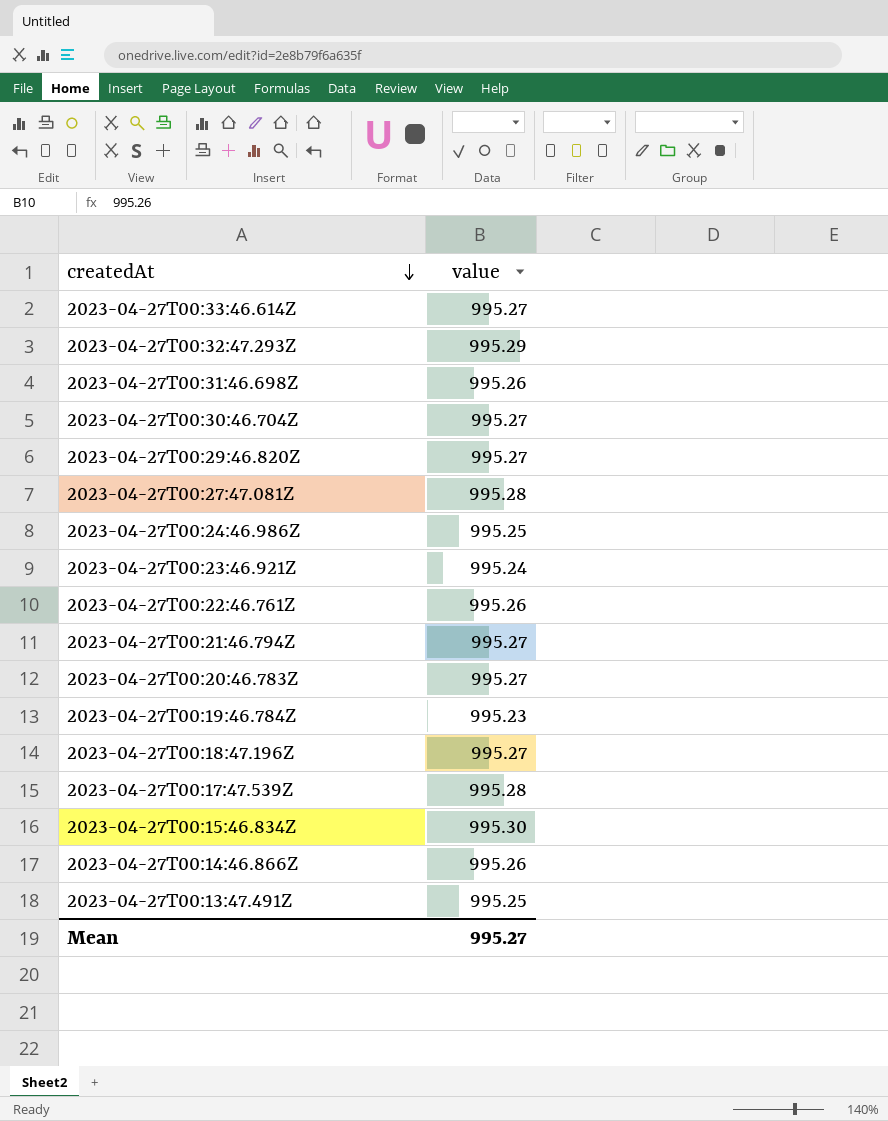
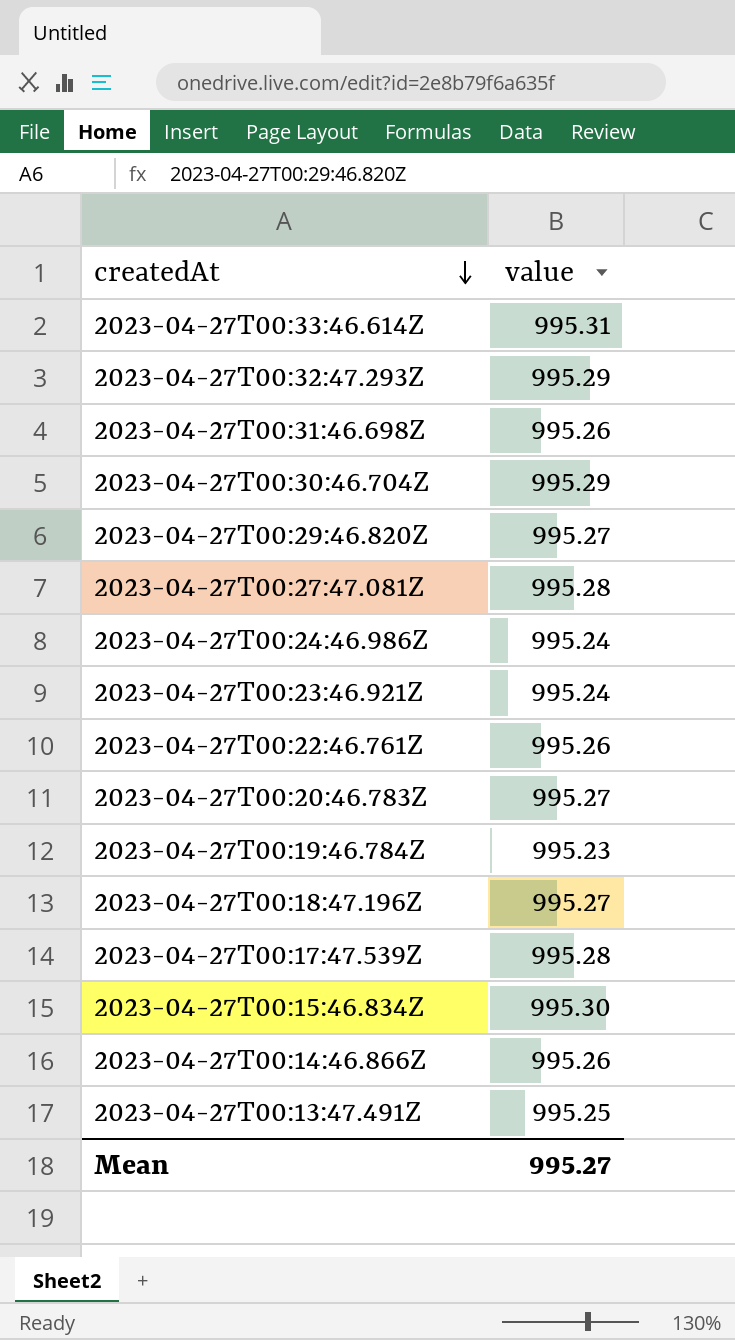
row 2023-04-27T00:21:46.794Z: 995.27 -> none
2023-04-27T00:33:46.614Z | value: 995.27 -> 995.31
2023-04-27T00:30:46.704Z | value: 995.27 -> 995.29
2023-04-27T00:24:46.986Z | value: 995.25 -> 995.24

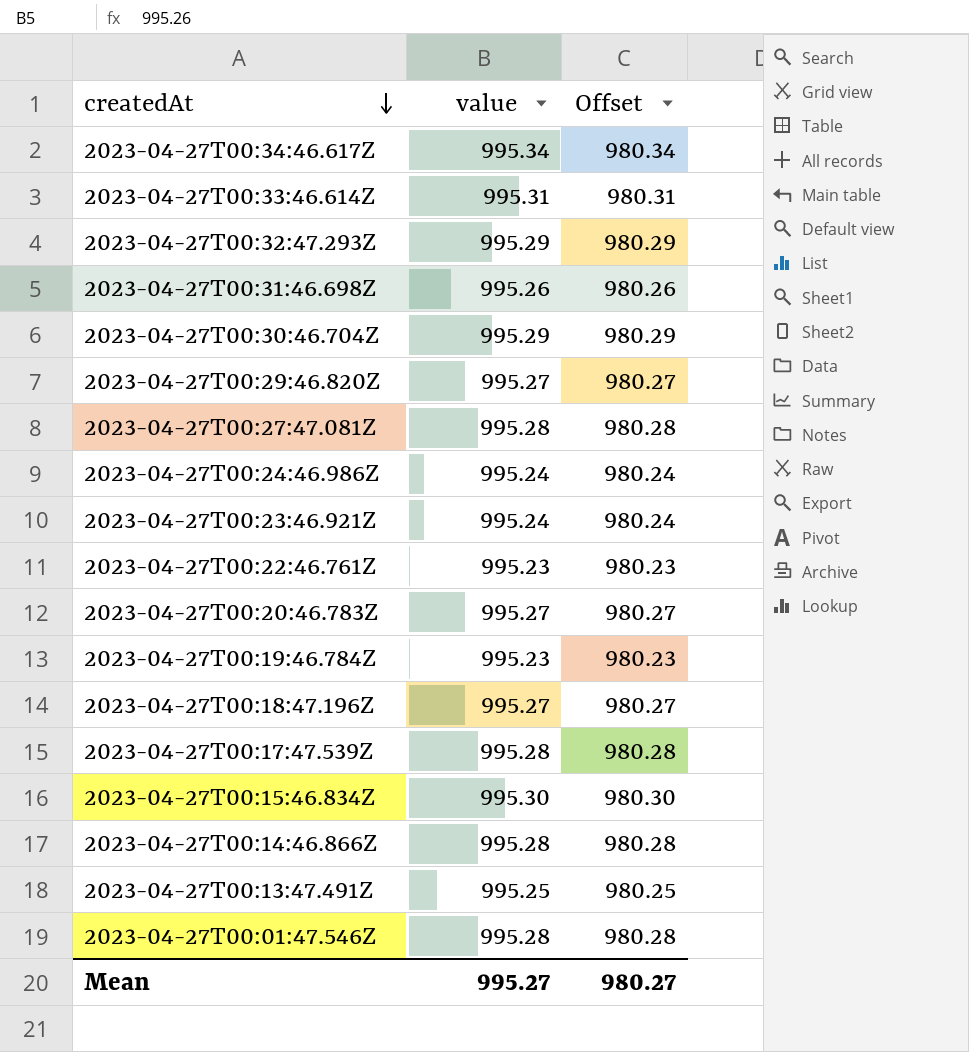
column Offset | formula: none -> [value] - 15
row 2023-04-27T00:34:46.617Z: none -> 995.34 | 980.34
2023-04-27T00:22:46.761Z | value: 995.26 -> 995.23
2023-04-27T00:14:46.866Z | value: 995.26 -> 995.28
row 2023-04-27T00:01:47.546Z: none -> 995.28 | 980.28

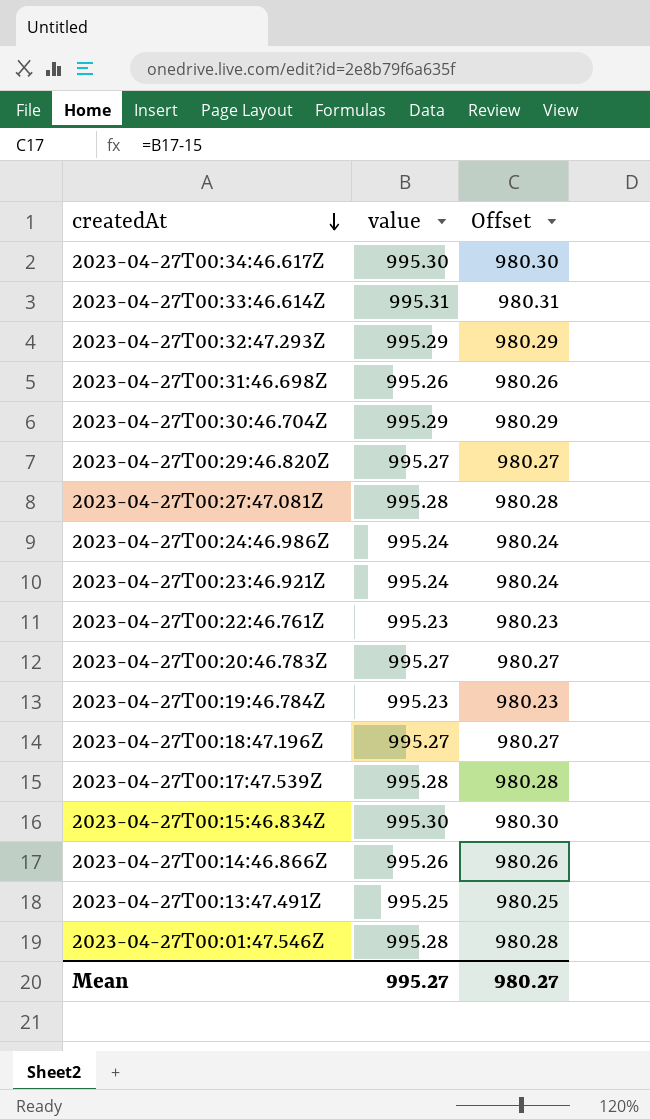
2023-04-27T00:34:46.617Z | value: 995.34 -> 995.30
2023-04-27T00:34:46.617Z | Offset: 980.34 -> 980.30
2023-04-27T00:14:46.866Z | value: 995.28 -> 995.26
2023-04-27T00:14:46.866Z | Offset: 980.28 -> 980.26

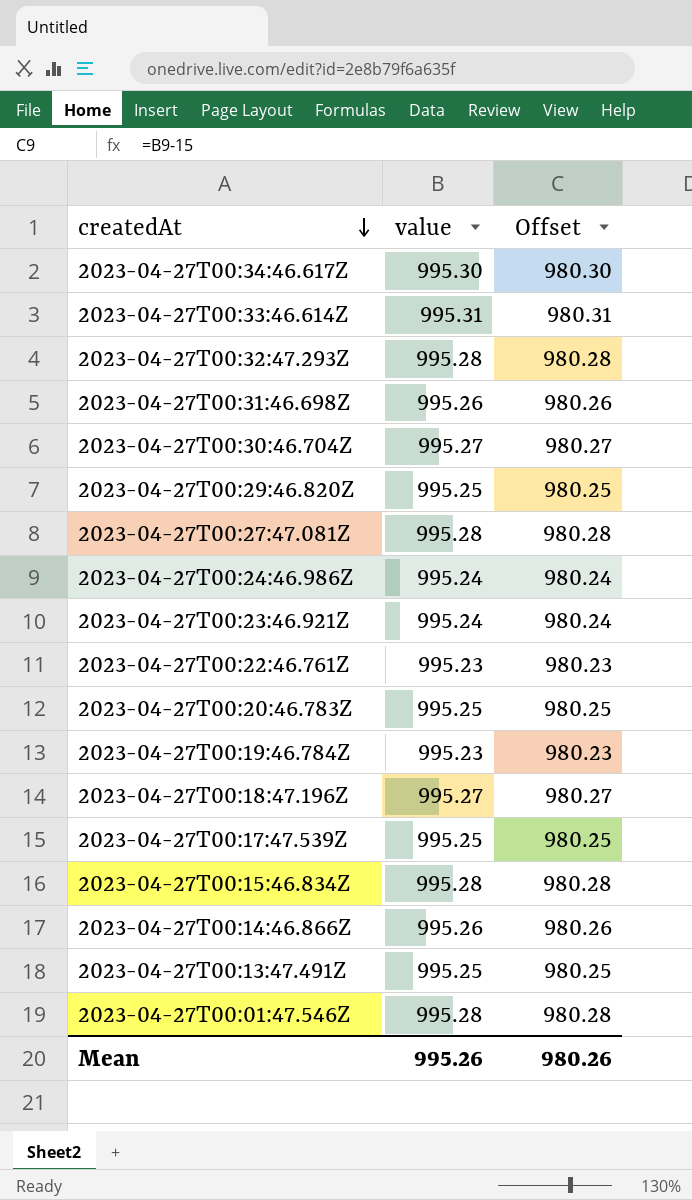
2023-04-27T00:32:47.293Z | value: 995.29 -> 995.28
2023-04-27T00:32:47.293Z | Offset: 980.29 -> 980.28
2023-04-27T00:30:46.704Z | value: 995.29 -> 995.27
2023-04-27T00:30:46.704Z | Offset: 980.29 -> 980.27
2023-04-27T00:29:46.820Z | value: 995.27 -> 995.25
2023-04-27T00:29:46.820Z | Offset: 980.27 -> 980.25
2023-04-27T00:20:46.783Z | value: 995.27 -> 995.25
2023-04-27T00:20:46.783Z | Offset: 980.27 -> 980.25
2023-04-27T00:17:47.539Z | value: 995.28 -> 995.25
2023-04-27T00:17:47.539Z | Offset: 980.28 -> 980.25
2023-04-27T00:15:46.834Z | value: 995.30 -> 995.28
2023-04-27T00:15:46.834Z | Offset: 980.30 -> 980.28
Mean | value: 995.27 -> 995.26
Mean | Offset: 980.27 -> 980.26

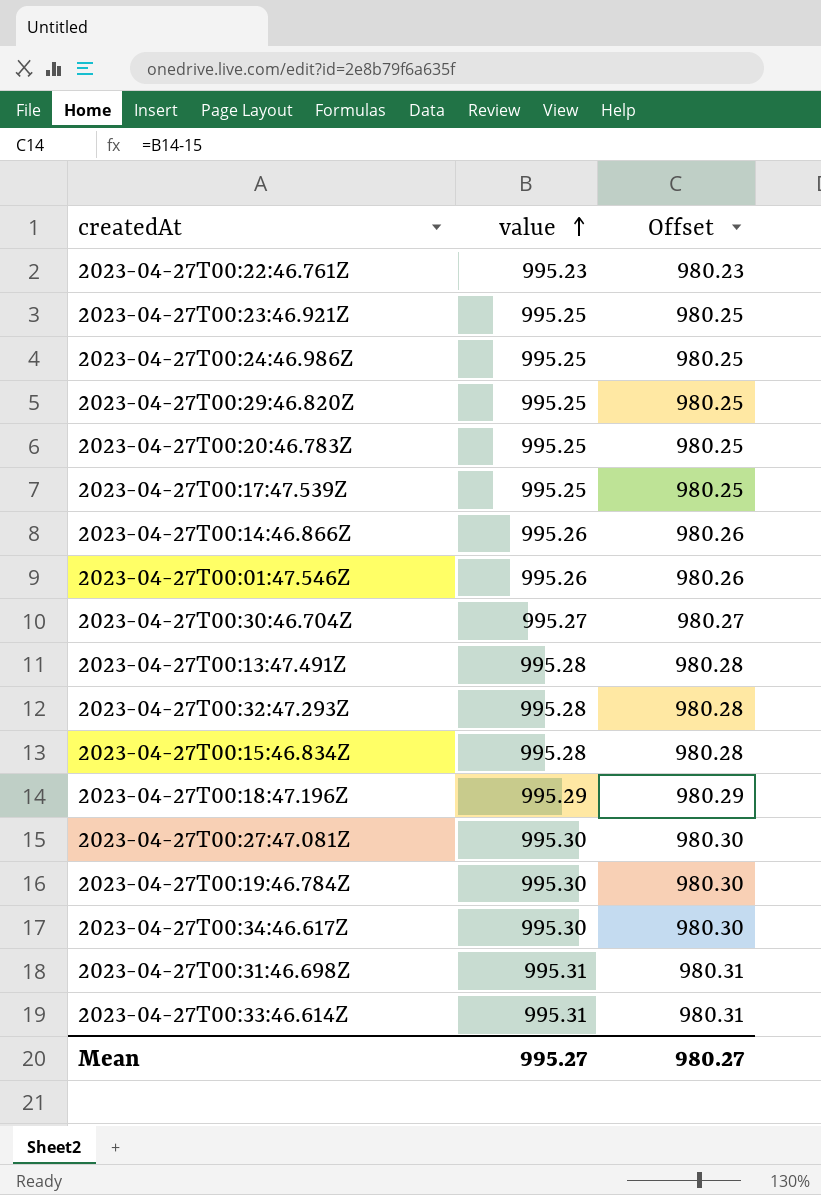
row order: createdAt descending -> value ascending
2023-04-27T00:23:46.921Z | value: 995.24 -> 995.25
2023-04-27T00:23:46.921Z | Offset: 980.24 -> 980.25
2023-04-27T00:24:46.986Z | value: 995.24 -> 995.25
2023-04-27T00:24:46.986Z | Offset: 980.24 -> 980.25
2023-04-27T00:01:47.546Z | value: 995.28 -> 995.26
2023-04-27T00:01:47.546Z | Offset: 980.28 -> 980.26
2023-04-27T00:13:47.491Z | value: 995.25 -> 995.28
2023-04-27T00:13:47.491Z | Offset: 980.25 -> 980.28
2023-04-27T00:18:47.196Z | value: 995.27 -> 995.29
2023-04-27T00:18:47.196Z | Offset: 980.27 -> 980.29
2023-04-27T00:27:47.081Z | value: 995.28 -> 995.30
2023-04-27T00:27:47.081Z | Offset: 980.28 -> 980.30
2023-04-27T00:19:46.784Z | value: 995.23 -> 995.30
2023-04-27T00:19:46.784Z | Offset: 980.23 -> 980.30
2023-04-27T00:31:46.698Z | value: 995.26 -> 995.31
2023-04-27T00:31:46.698Z | Offset: 980.26 -> 980.31
Mean | value: 995.26 -> 995.27
Mean | Offset: 980.26 -> 980.27

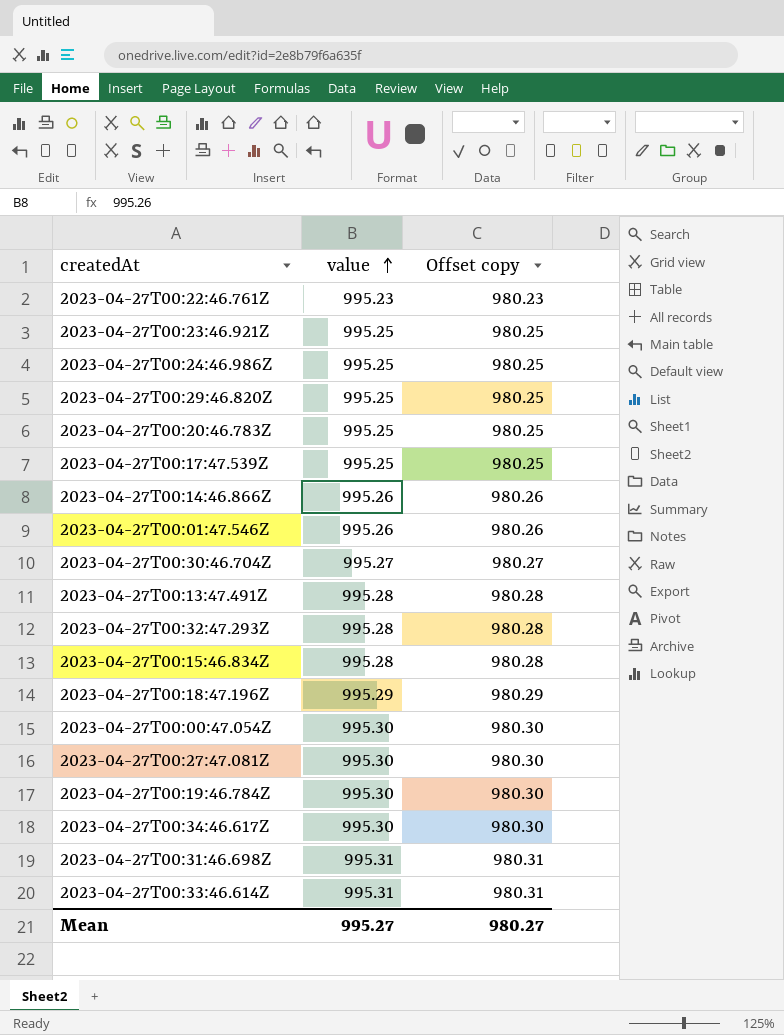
column name: Offset -> Offset copy
row 2023-04-27T00:00:47.054Z: none -> 995.30 | 980.30

